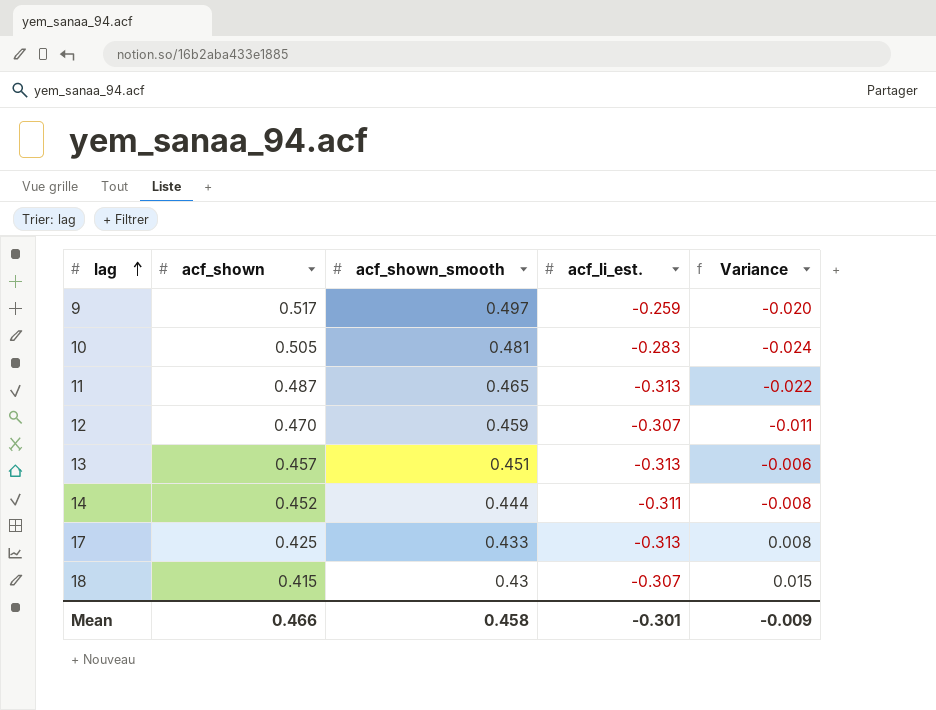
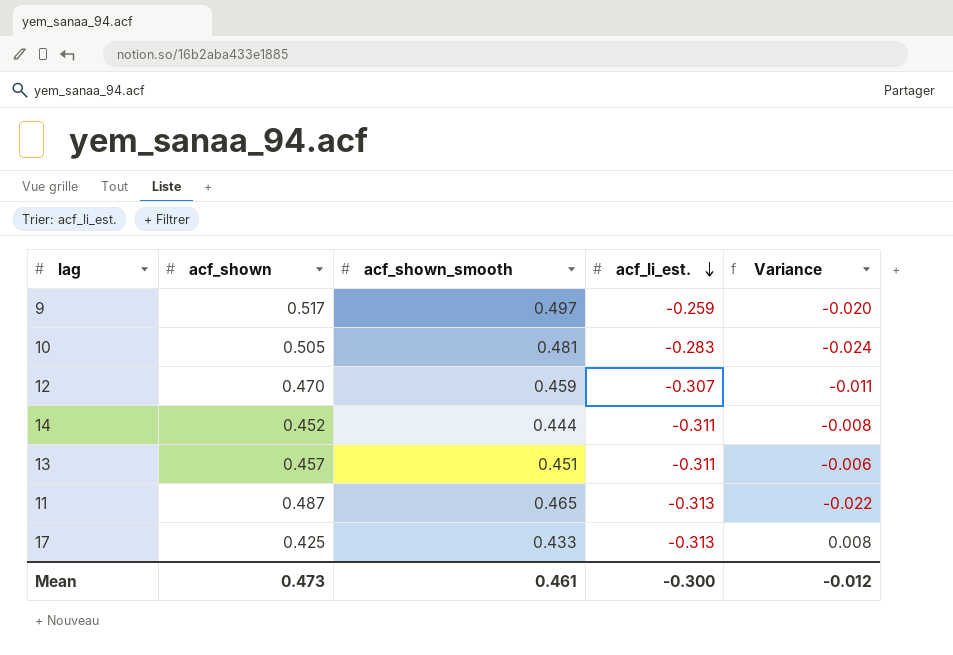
row order: lag ascending -> acf_li_est. descending
row 18: 0.415 | 0.43 | -0.307 | 0.015 -> none
13 | acf_li_est.: -0.313 -> -0.311
Mean | acf_shown: 0.466 -> 0.473
Mean | acf_shown_smooth: 0.458 -> 0.461
Mean | acf_li_est.: -0.301 -> -0.300
Mean | Variance: -0.009 -> -0.012

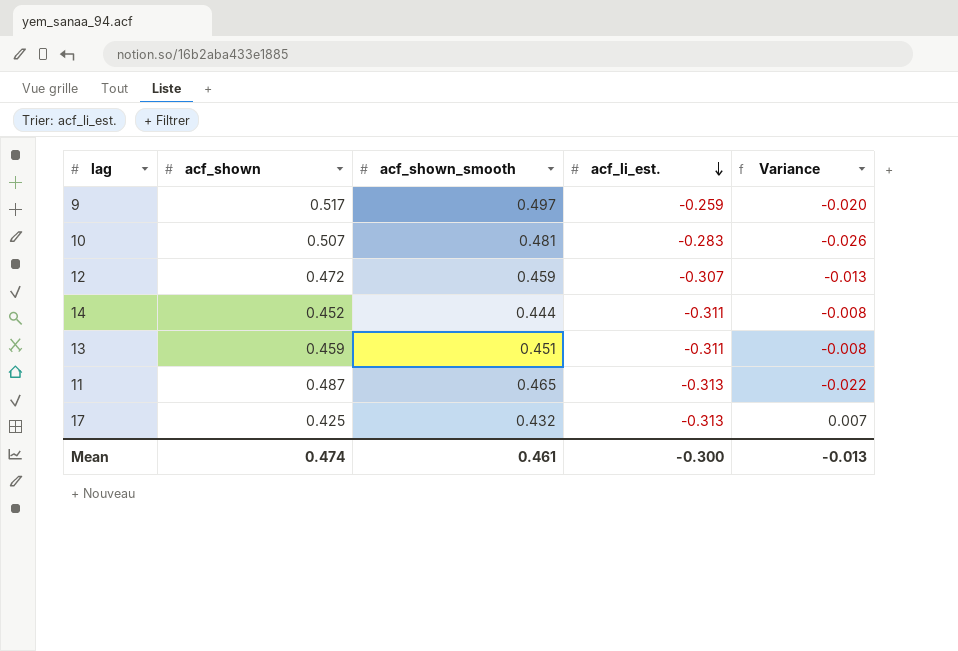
10 | acf_shown: 0.505 -> 0.507
10 | Variance: -0.024 -> -0.026
12 | acf_shown: 0.470 -> 0.472
12 | Variance: -0.011 -> -0.013
13 | acf_shown: 0.457 -> 0.459
13 | Variance: -0.006 -> -0.008
17 | acf_shown_smooth: 0.433 -> 0.432
17 | Variance: 0.008 -> 0.007
Mean | acf_shown: 0.473 -> 0.474
Mean | Variance: -0.012 -> -0.013

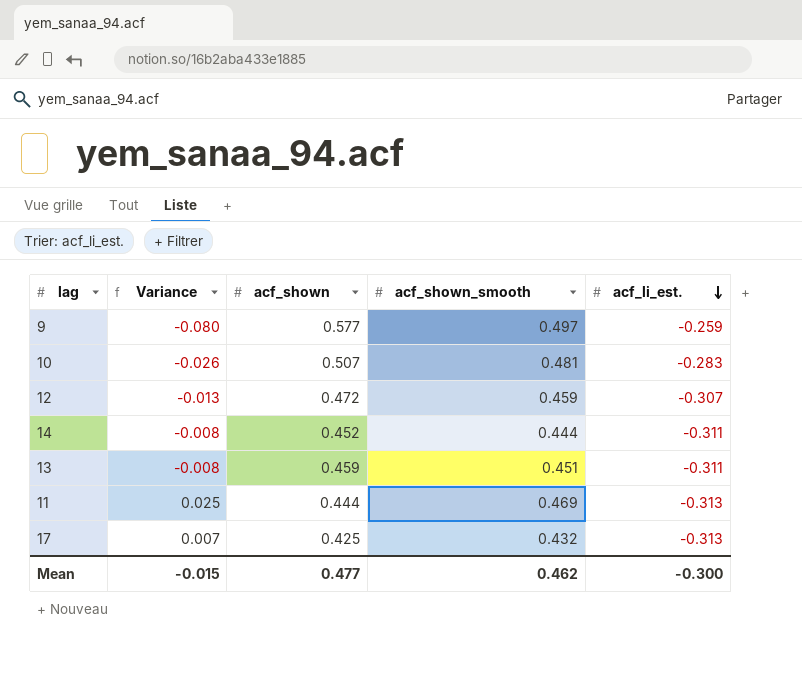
column Variance | position: 5 -> 2
9 | Variance: -0.020 -> -0.080
9 | acf_shown: 0.517 -> 0.577
11 | Variance: -0.022 -> 0.025
11 | acf_shown: 0.487 -> 0.444
11 | acf_shown_smooth: 0.465 -> 0.469
Mean | Variance: -0.013 -> -0.015
Mean | acf_shown: 0.474 -> 0.477
Mean | acf_shown_smooth: 0.461 -> 0.462

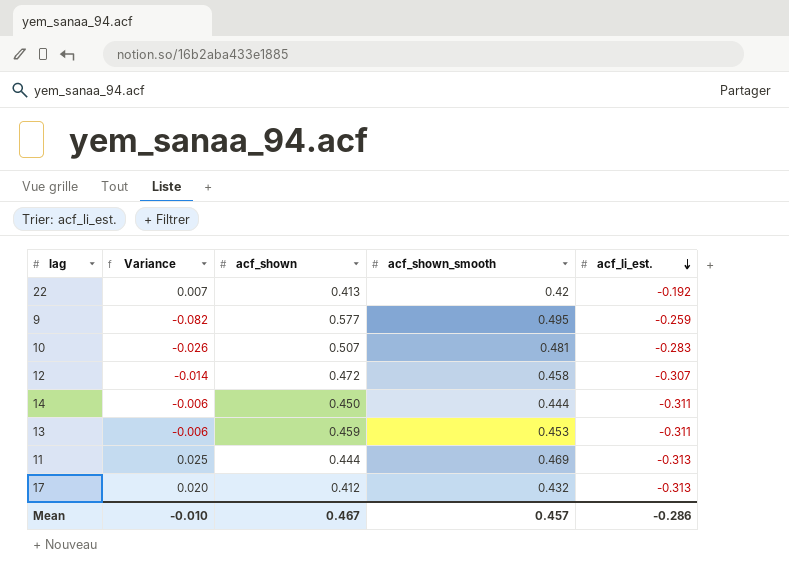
row 22: none -> 0.007 | 0.413 | 0.42 | -0.192
9 | Variance: -0.080 -> -0.082
9 | acf_shown_smooth: 0.497 -> 0.495
12 | Variance: -0.013 -> -0.014
12 | acf_shown_smooth: 0.459 -> 0.458
14 | Variance: -0.008 -> -0.006
14 | acf_shown: 0.452 -> 0.450
13 | Variance: -0.008 -> -0.006
13 | acf_shown_smooth: 0.451 -> 0.453
17 | Variance: 0.007 -> 0.020
17 | acf_shown: 0.425 -> 0.412
Mean | Variance: -0.015 -> -0.010
Mean | acf_shown: 0.477 -> 0.467
Mean | acf_shown_smooth: 0.462 -> 0.457
Mean | acf_li_est.: -0.300 -> -0.286

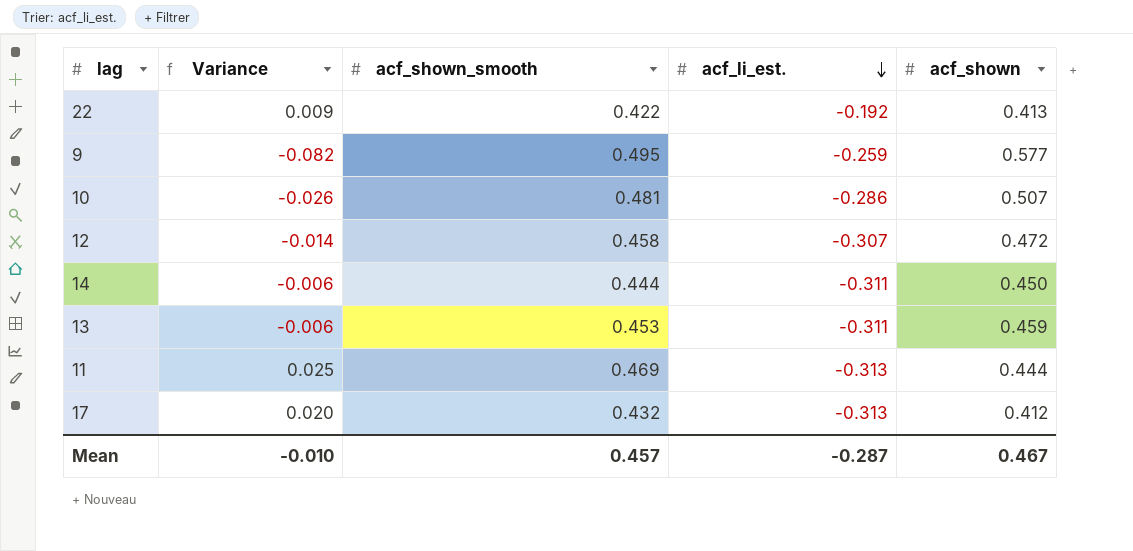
column acf_shown | position: 3 -> 5
22 | Variance: 0.007 -> 0.009
22 | acf_shown_smooth: 0.42 -> 0.422
10 | acf_li_est.: -0.283 -> -0.286
Mean | acf_li_est.: -0.286 -> -0.287

